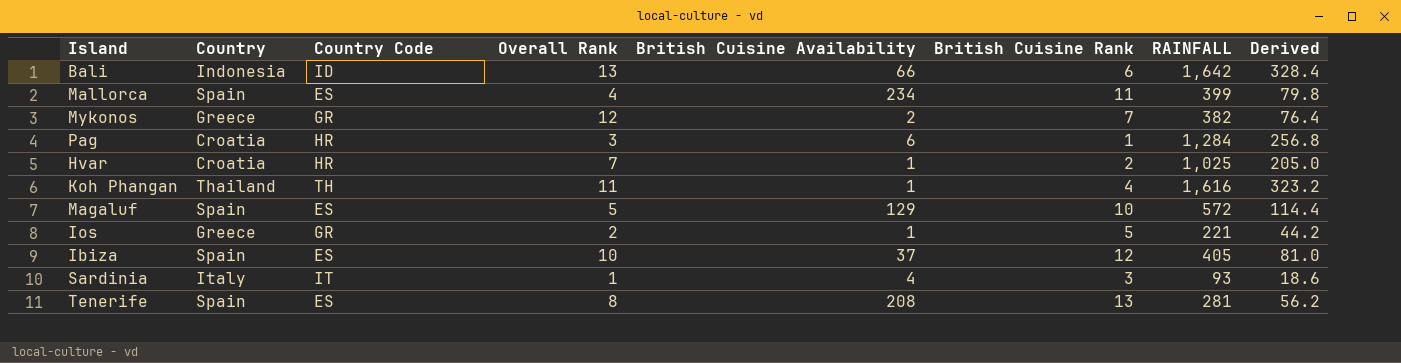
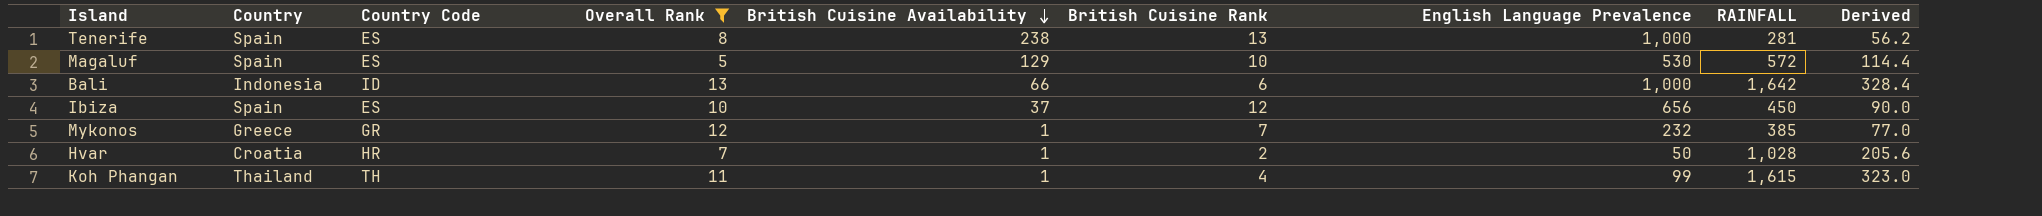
filter: none -> Overall Rank >= 5
row order: none -> British Cuisine Availability descending
column English Language Prevalence | position: none -> 7
Tenerife | British Cuisine Availability: 208 -> 238
Ibiza | RAINFALL: 405 -> 450
Ibiza | Derived: 81.0 -> 90.0
Mykonos | British Cuisine Availability: 2 -> 1
Mykonos | RAINFALL: 382 -> 385
Mykonos | Derived: 76.4 -> 77.0
Hvar | RAINFALL: 1,025 -> 1,028
Hvar | Derived: 205.0 -> 205.6
Koh Phangan | RAINFALL: 1,616 -> 1,615
Koh Phangan | Derived: 323.2 -> 323.0

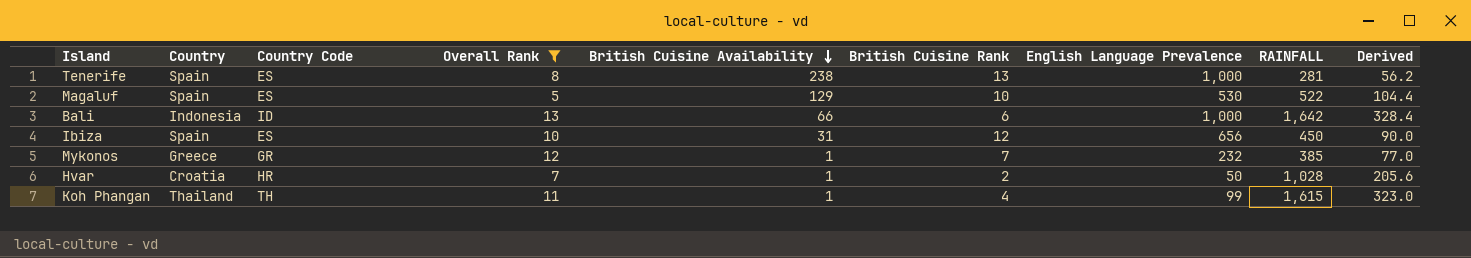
Magaluf | RAINFALL: 572 -> 522
Magaluf | Derived: 114.4 -> 104.4
Ibiza | British Cuisine Availability: 37 -> 31

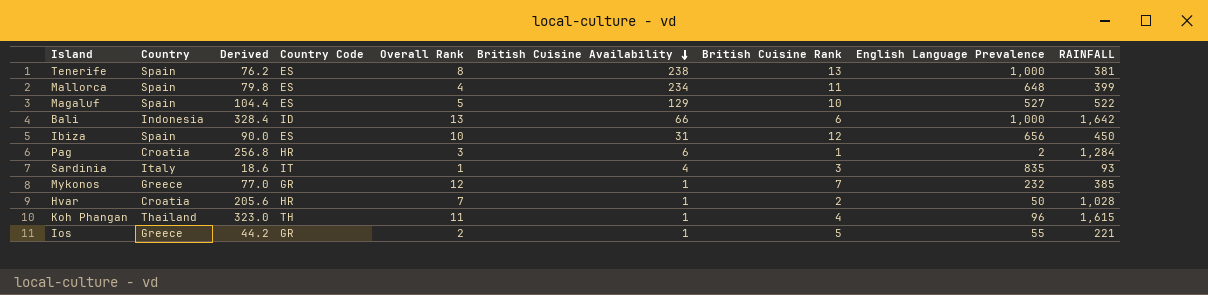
filter: Overall Rank >= 5 -> none
column Derived | position: 9 -> 3
Tenerife | Derived: 56.2 -> 76.2
Tenerife | RAINFALL: 281 -> 381
Magaluf | English Language Prevalence: 530 -> 527
Koh Phangan | English Language Prevalence: 99 -> 96

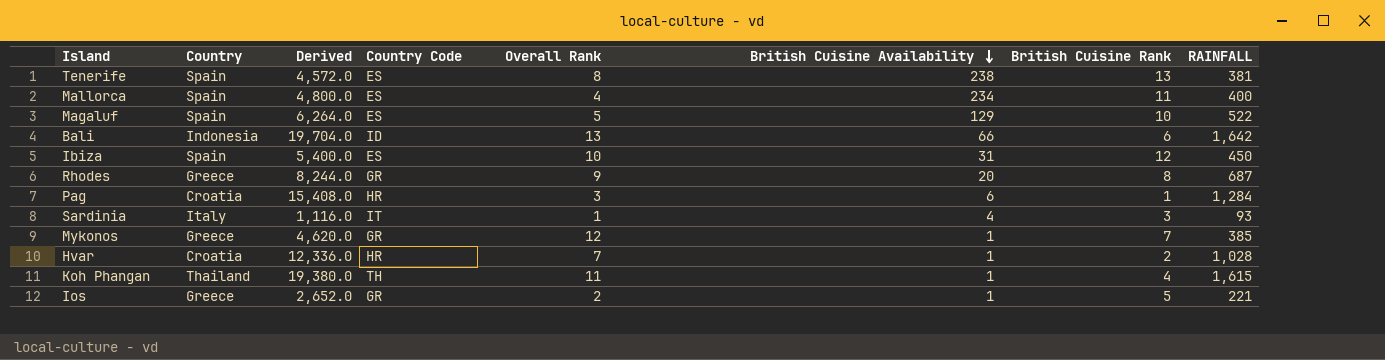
column English Language Prevalence | position: 8 -> none
column Derived | formula: [RAINFALL] * 0.2 -> [RAINFALL] * 12
Mallorca | RAINFALL: 399 -> 400
row Rhodes: none -> Greece | 8,244.0 | GR | 9 | 20 | 8 | 687

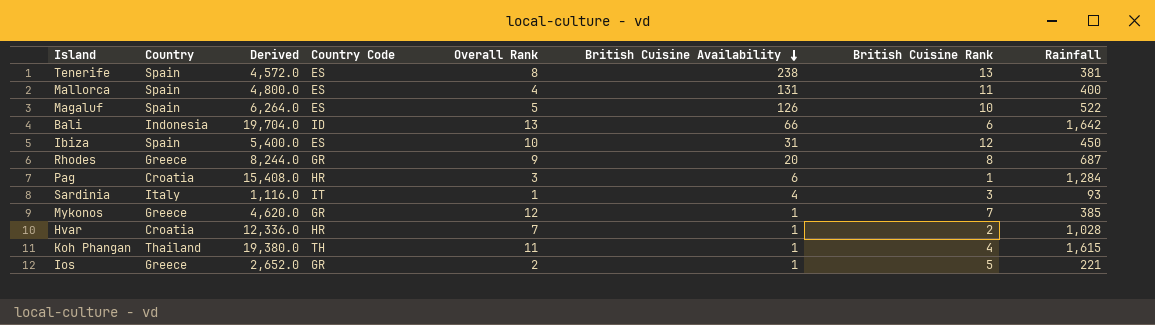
column name: RAINFALL -> Rainfall
Mallorca | British Cuisine Availability: 234 -> 131
Magaluf | British Cuisine Availability: 129 -> 126

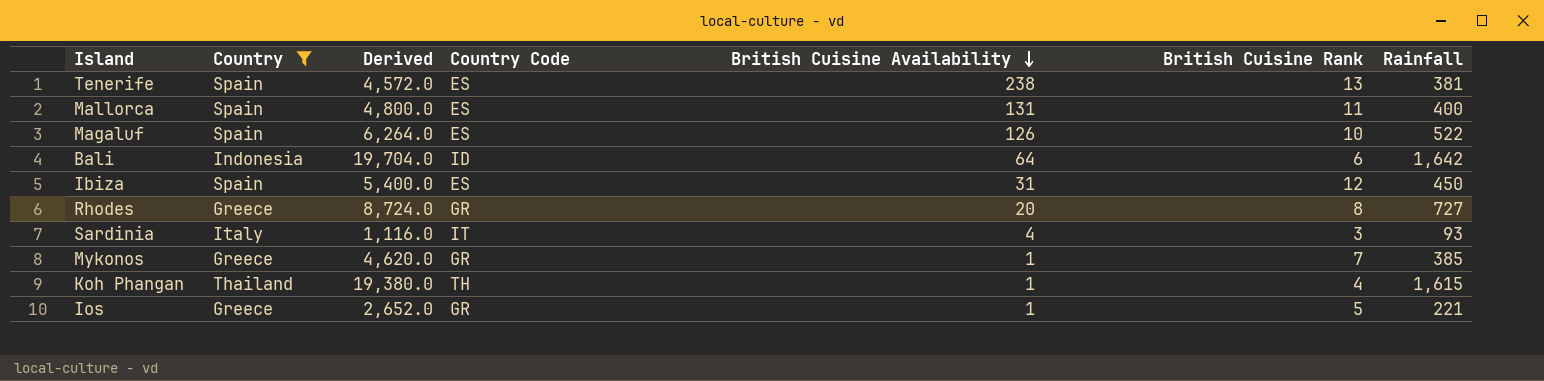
filter: none -> Country != Croatia
column Overall Rank | position: 5 -> none
Bali | British Cuisine Availability: 66 -> 64
Rhodes | Derived: 8,244.0 -> 8,724.0
Rhodes | Rainfall: 687 -> 727

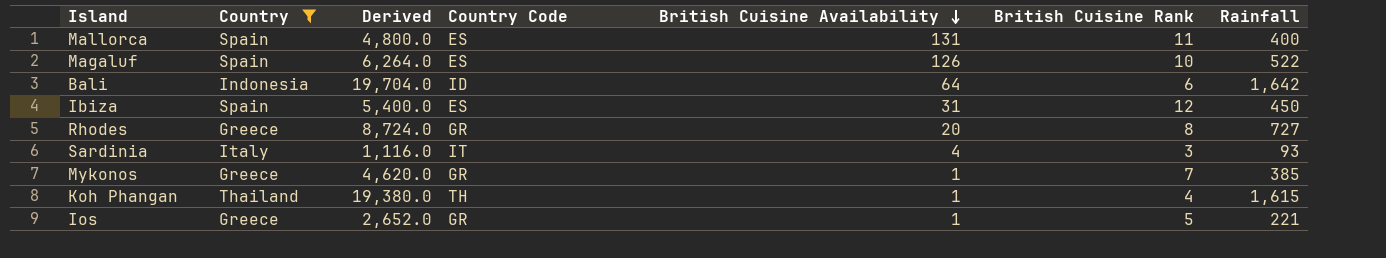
row Tenerife: Spain | 4,572.0 | ES | 238 | 13 | 381 -> none

